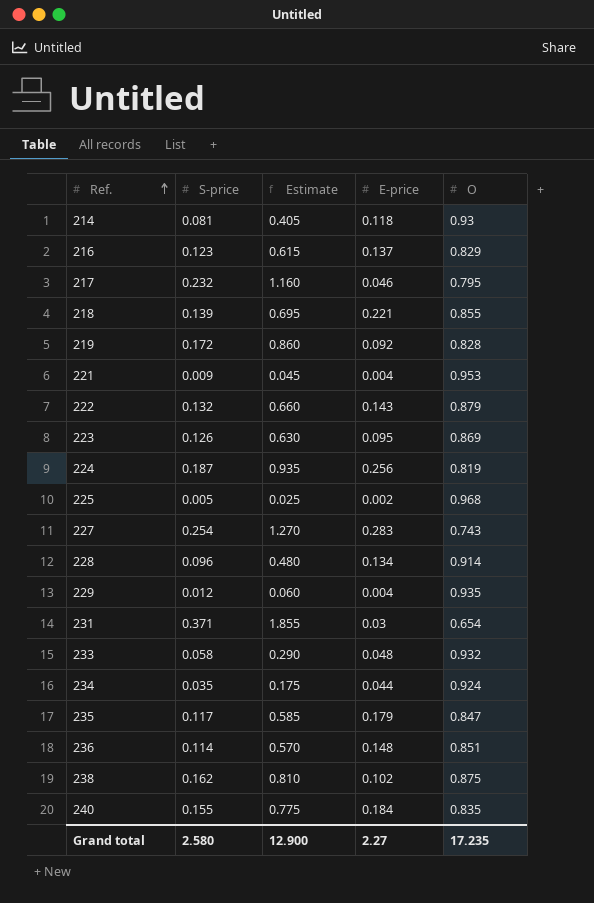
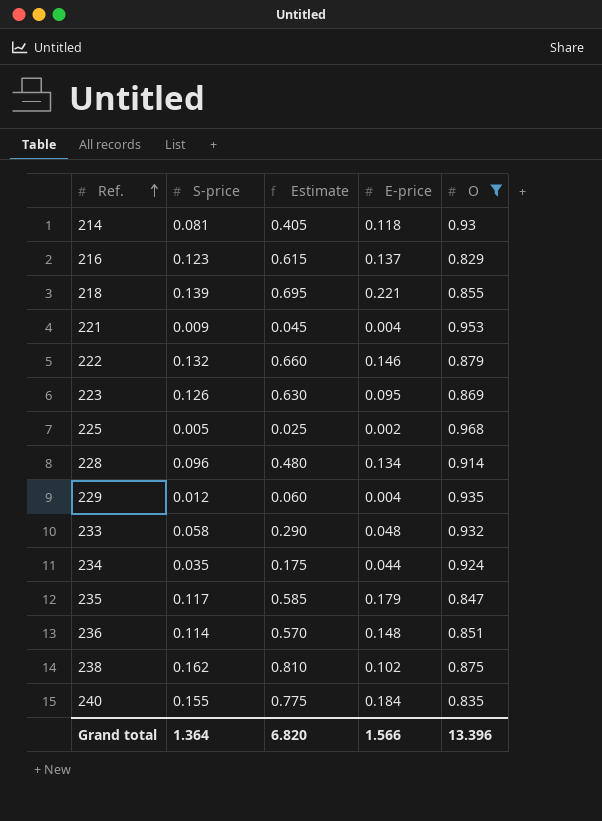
filter: none -> O >= 0.829
222 | E-price: 0.143 -> 0.146
Grand total | S-price: 2.580 -> 1.364
Grand total | Estimate: 12.900 -> 6.820
Grand total | E-price: 2.27 -> 1.566
Grand total | O: 17.235 -> 13.396

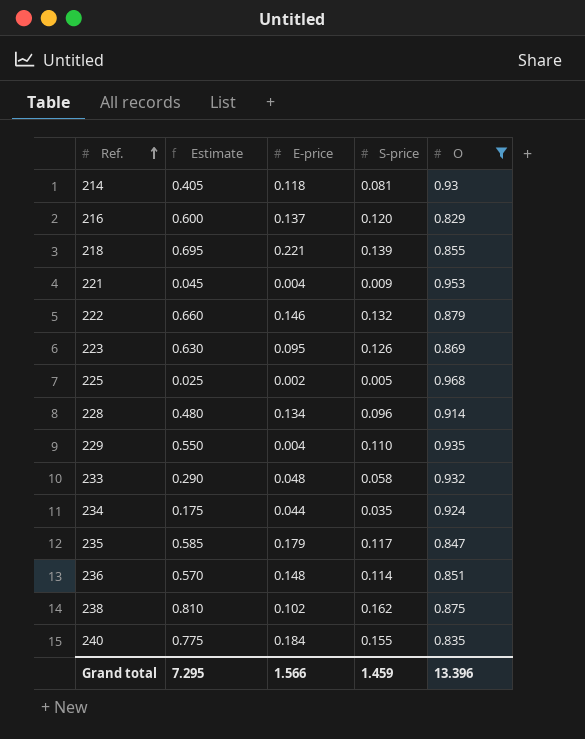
column S-price | position: 2 -> 4
216 | Estimate: 0.615 -> 0.600
216 | S-price: 0.123 -> 0.120
229 | Estimate: 0.060 -> 0.550
229 | S-price: 0.012 -> 0.110
Grand total | Estimate: 6.820 -> 7.295
Grand total | S-price: 1.364 -> 1.459

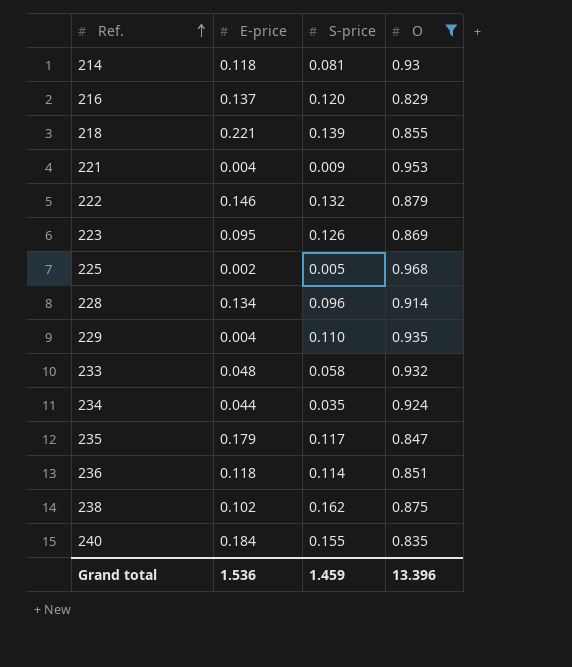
column Estimate | formula: [S-price] * 5 -> none
236 | E-price: 0.148 -> 0.118
Grand total | E-price: 1.566 -> 1.536

